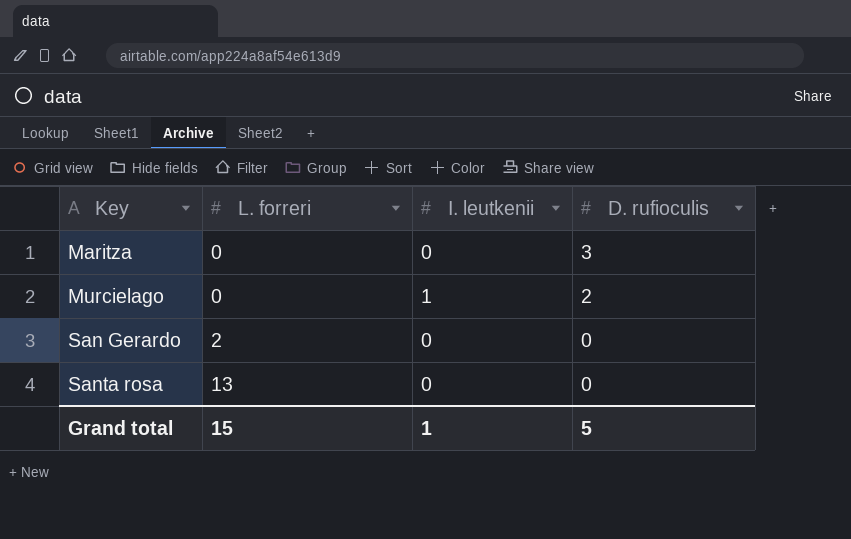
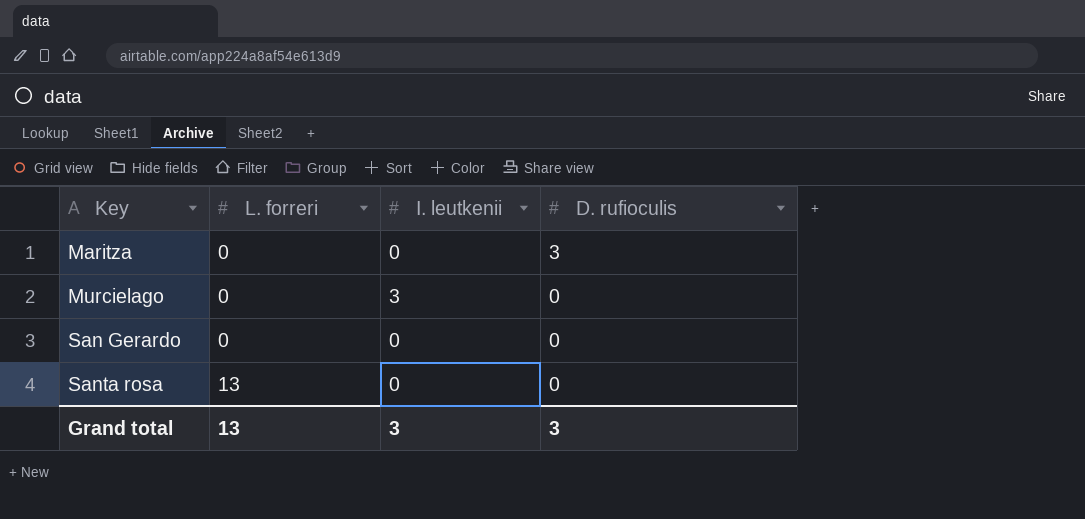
Murcielago | I. leutkenii: 1 -> 3
Murcielago | D. rufioculis: 2 -> 0
San Gerardo | L. forreri: 2 -> 0
Grand total | L. forreri: 15 -> 13
Grand total | I. leutkenii: 1 -> 3
Grand total | D. rufioculis: 5 -> 3

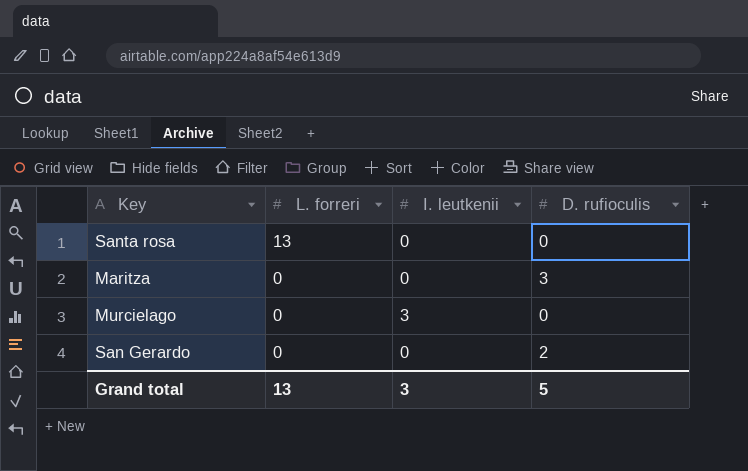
row order: Key ascending -> L. forreri descending
San Gerardo | D. rufioculis: 0 -> 2
Grand total | D. rufioculis: 3 -> 5

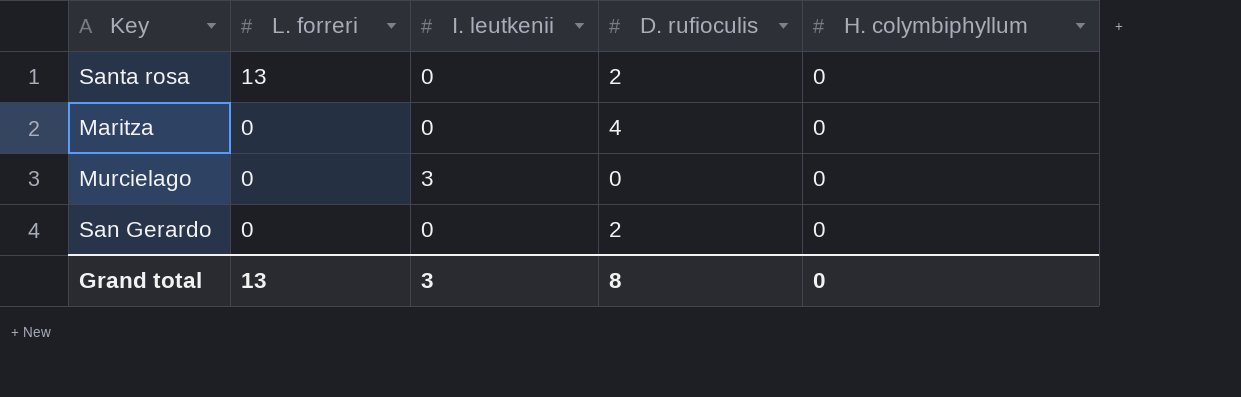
column H. colymbiphyllum | position: none -> 5
Santa rosa | D. rufioculis: 0 -> 2
Maritza | D. rufioculis: 3 -> 4
Grand total | D. rufioculis: 5 -> 8

